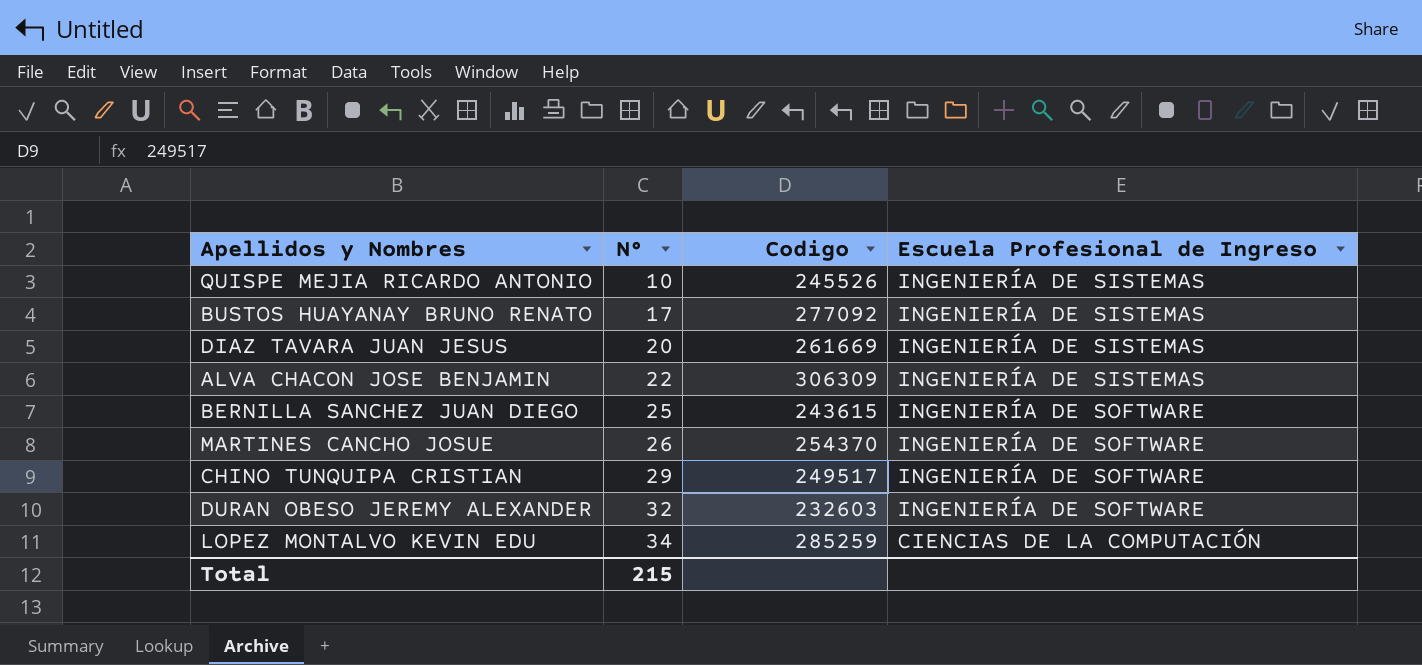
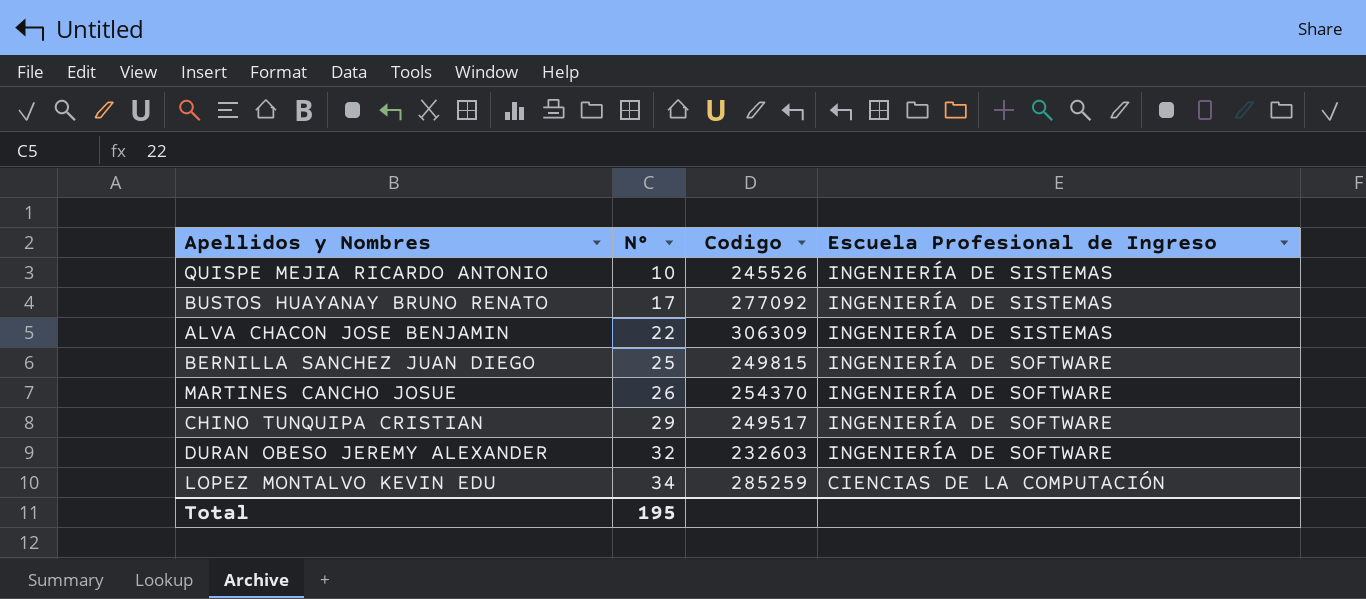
row DIAZ TAVARA JUAN JESUS: 20 | 261669 | INGENIERÍA DE SISTEMAS -> none
BERNILLA SANCHEZ JUAN DIEGO | Codigo: 243615 -> 249815
Total | N°: 215 -> 195

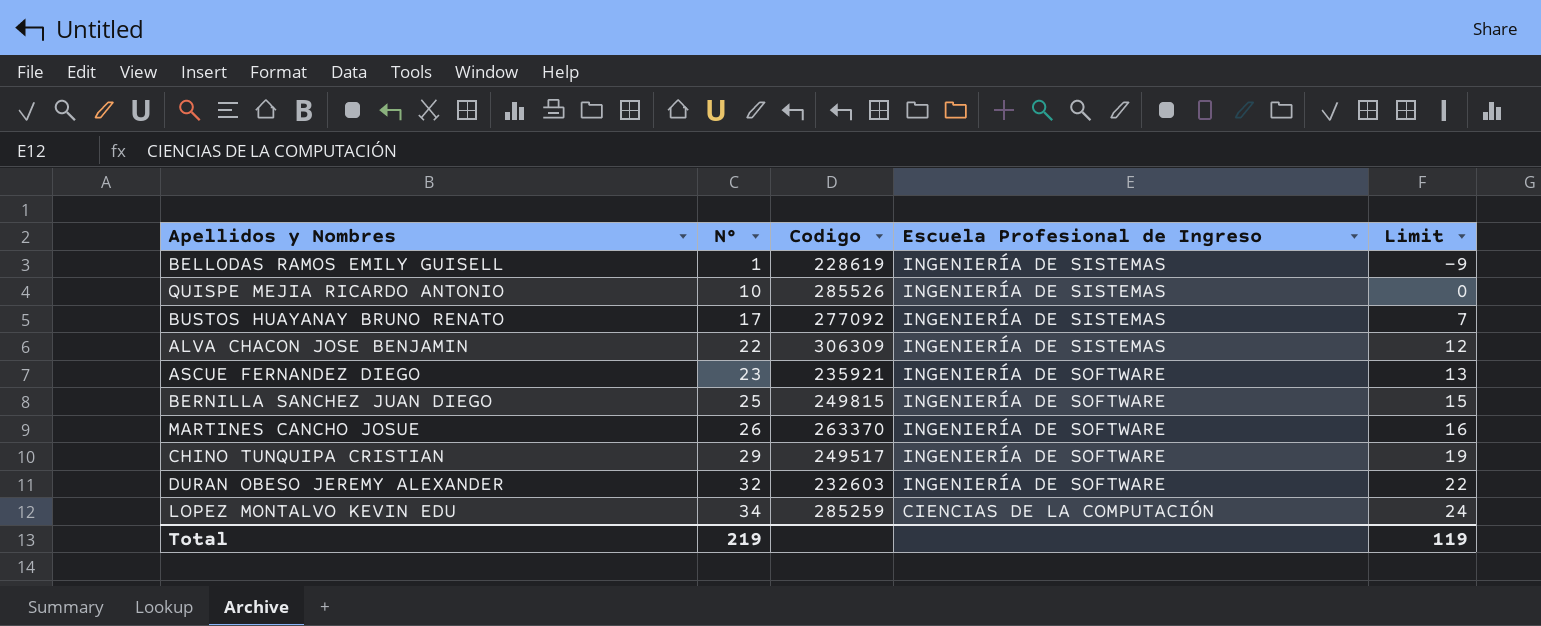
column Limit | formula: none -> [N°] - 10
row BELLODAS RAMOS EMILY GUISELL: none -> 1 | 228619 | INGENIERÍA DE SISTEMAS | -9
QUISPE MEJIA RICARDO ANTONIO | Codigo: 245526 -> 285526
row ASCUE FERNANDEZ DIEGO: none -> 23 | 235921 | INGENIERÍA DE SOFTWARE | 13
MARTINES CANCHO JOSUE | Codigo: 254370 -> 263370
Total | N°: 195 -> 219

